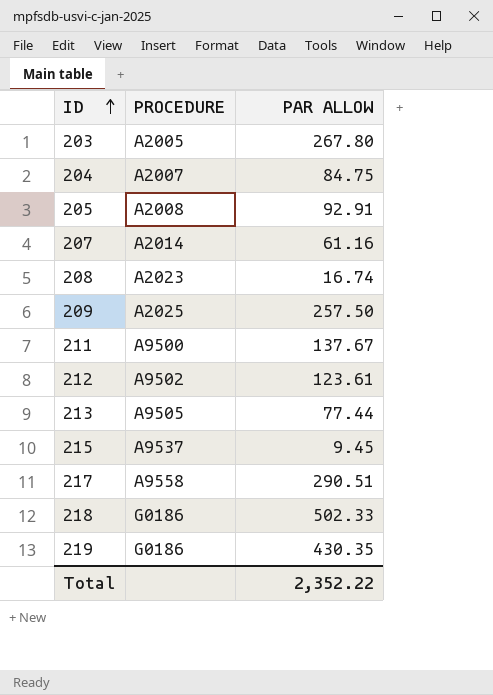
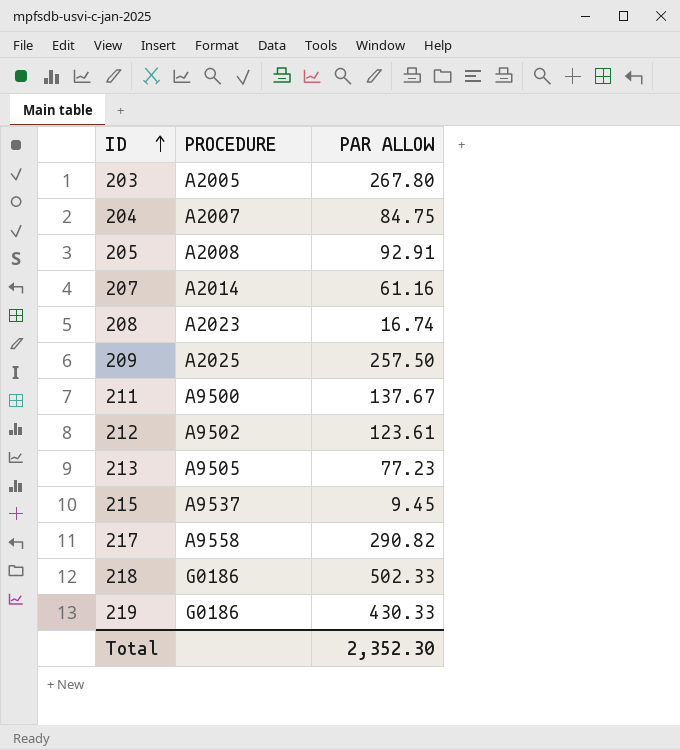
213 | PAR ALLOW: 77.44 -> 77.23
217 | PAR ALLOW: 290.51 -> 290.82
219 | PAR ALLOW: 430.35 -> 430.33
Total | PAR ALLOW: 2,352.22 -> 2,352.30

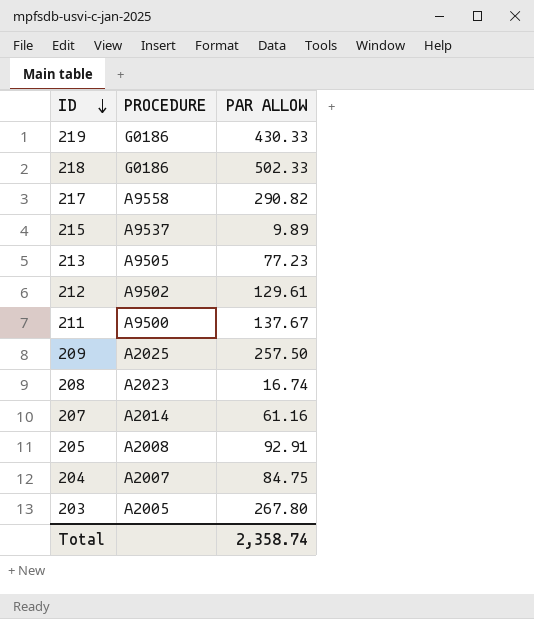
row order: ID ascending -> ID descending
215 | PAR ALLOW: 9.45 -> 9.89
212 | PAR ALLOW: 123.61 -> 129.61
Total | PAR ALLOW: 2,352.30 -> 2,358.74

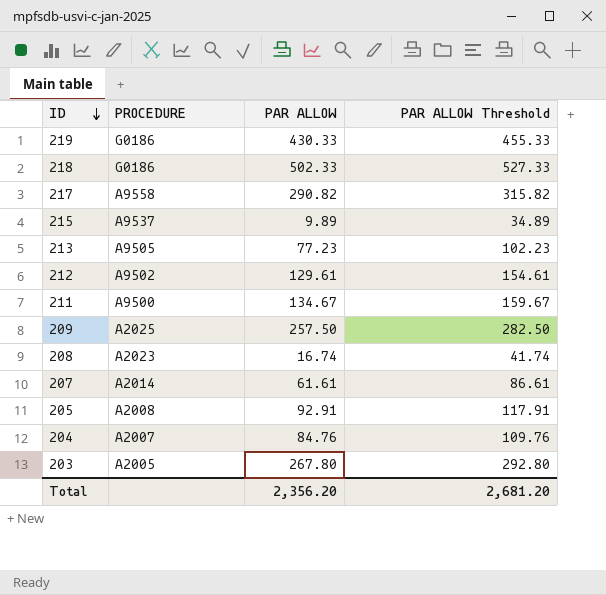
column PAR ALLOW Threshold | formula: none -> [PAR ALLOW] + 25
211 | PAR ALLOW: 137.67 -> 134.67
207 | PAR ALLOW: 61.16 -> 61.61
204 | PAR ALLOW: 84.75 -> 84.76
Total | PAR ALLOW: 2,358.74 -> 2,356.20

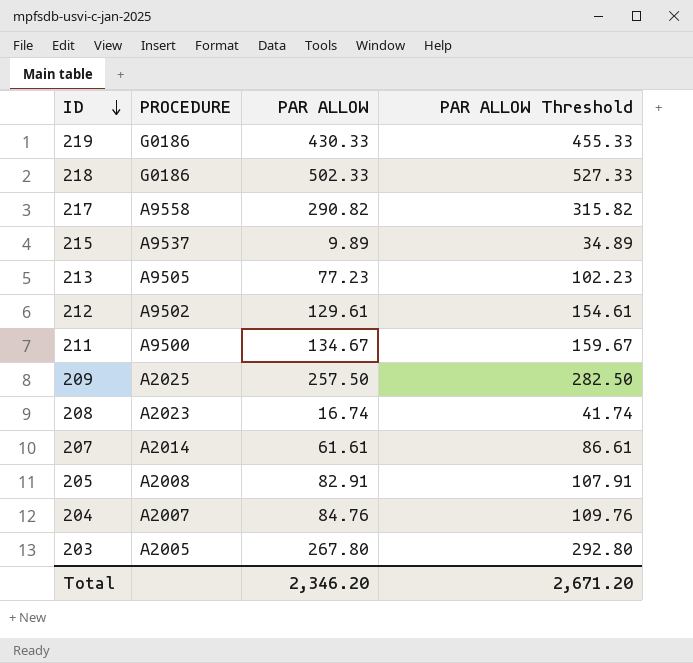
205 | PAR ALLOW: 92.91 -> 82.91
205 | PAR ALLOW Threshold: 117.91 -> 107.91
Total | PAR ALLOW: 2,356.20 -> 2,346.20
Total | PAR ALLOW Threshold: 2,681.20 -> 2,671.20

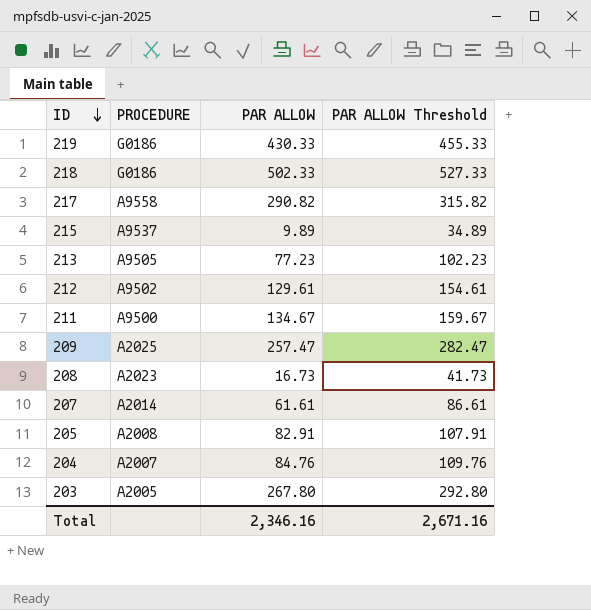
209 | PAR ALLOW: 257.50 -> 257.47
209 | PAR ALLOW Threshold: 282.50 -> 282.47
208 | PAR ALLOW: 16.74 -> 16.73
208 | PAR ALLOW Threshold: 41.74 -> 41.73
Total | PAR ALLOW: 2,346.20 -> 2,346.16
Total | PAR ALLOW Threshold: 2,671.20 -> 2,671.16

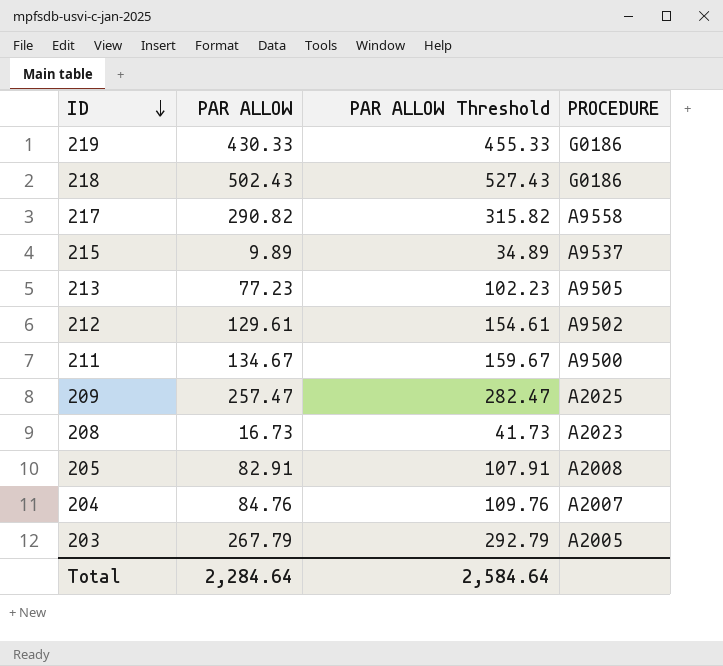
column PROCEDURE | position: 2 -> 4
row 207: A2014 | 61.61 | 86.61 -> none
218 | PAR ALLOW: 502.33 -> 502.43
218 | PAR ALLOW Threshold: 527.33 -> 527.43
203 | PAR ALLOW: 267.80 -> 267.79
203 | PAR ALLOW Threshold: 292.80 -> 292.79
Total | PAR ALLOW: 2,346.16 -> 2,284.64
Total | PAR ALLOW Threshold: 2,671.16 -> 2,584.64

